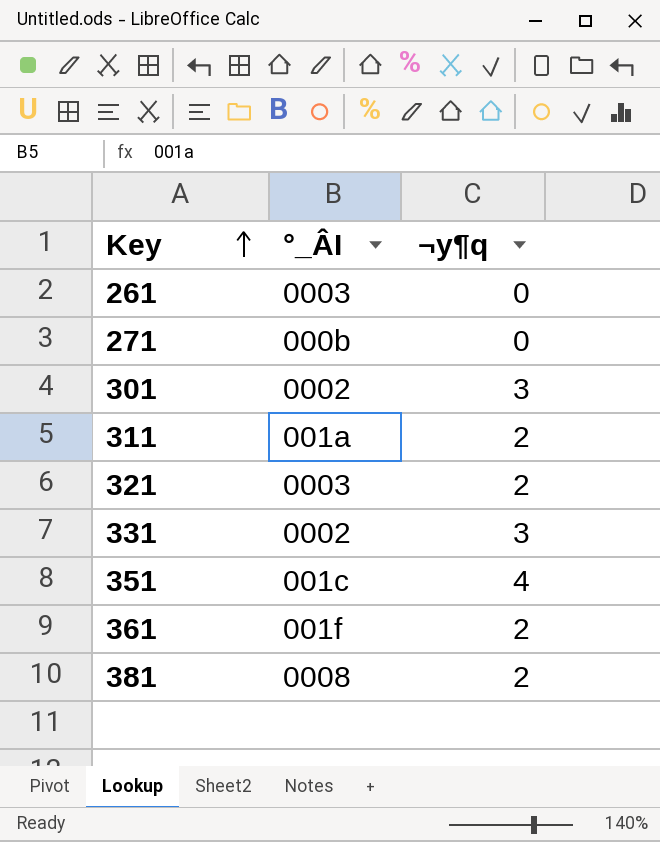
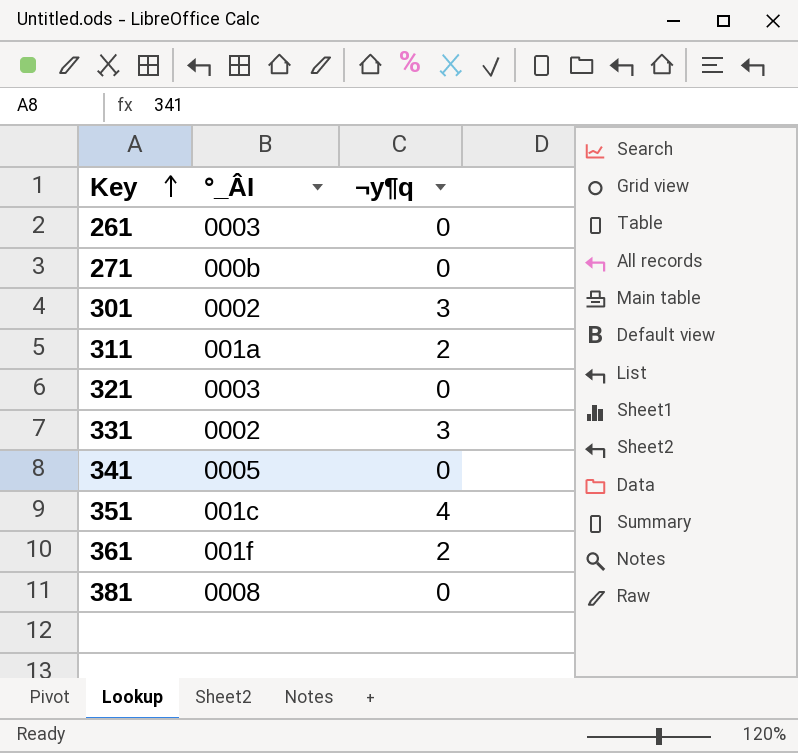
321 | ¬y¶q: 2 -> 0
row 341: none -> 0005 | 0
381 | ¬y¶q: 2 -> 0

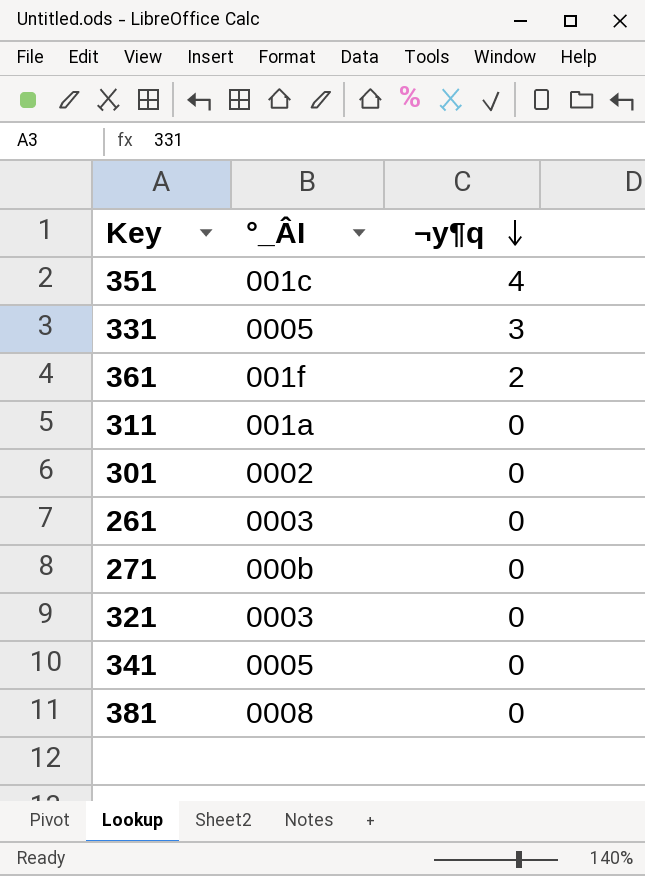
row order: Key ascending -> ¬y¶q descending
331 | °_ÂI: 0002 -> 0005
311 | ¬y¶q: 2 -> 0
301 | ¬y¶q: 3 -> 0

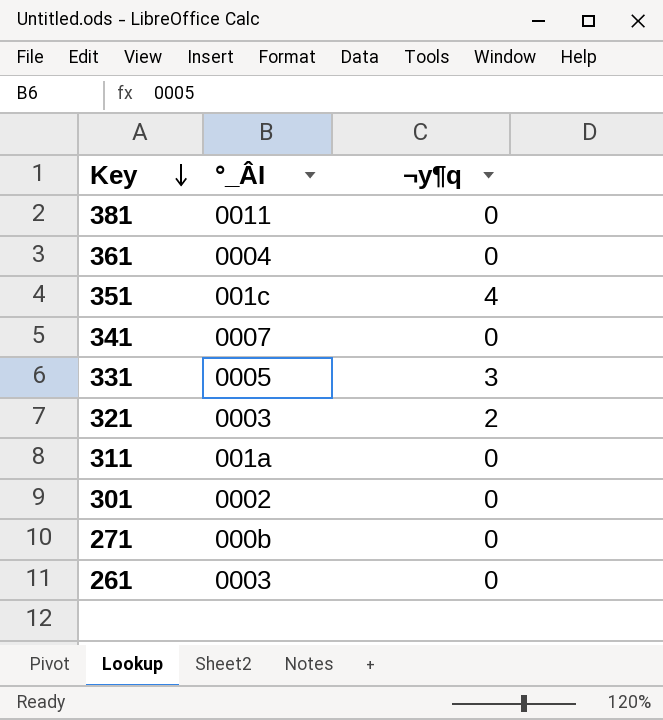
row order: ¬y¶q descending -> Key descending
381 | °_ÂI: 0008 -> 0011
361 | °_ÂI: 001f -> 0004
361 | ¬y¶q: 2 -> 0
341 | °_ÂI: 0005 -> 0007
321 | ¬y¶q: 0 -> 2

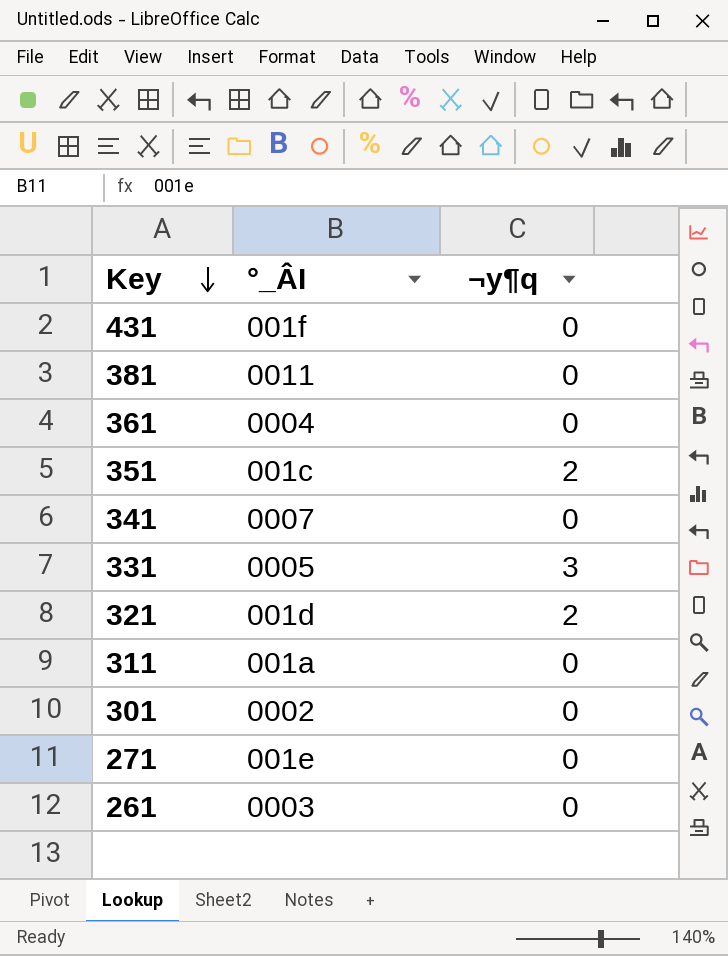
row 431: none -> 001f | 0
351 | ¬y¶q: 4 -> 2
321 | °_ÂI: 0003 -> 001d
271 | °_ÂI: 000b -> 001e

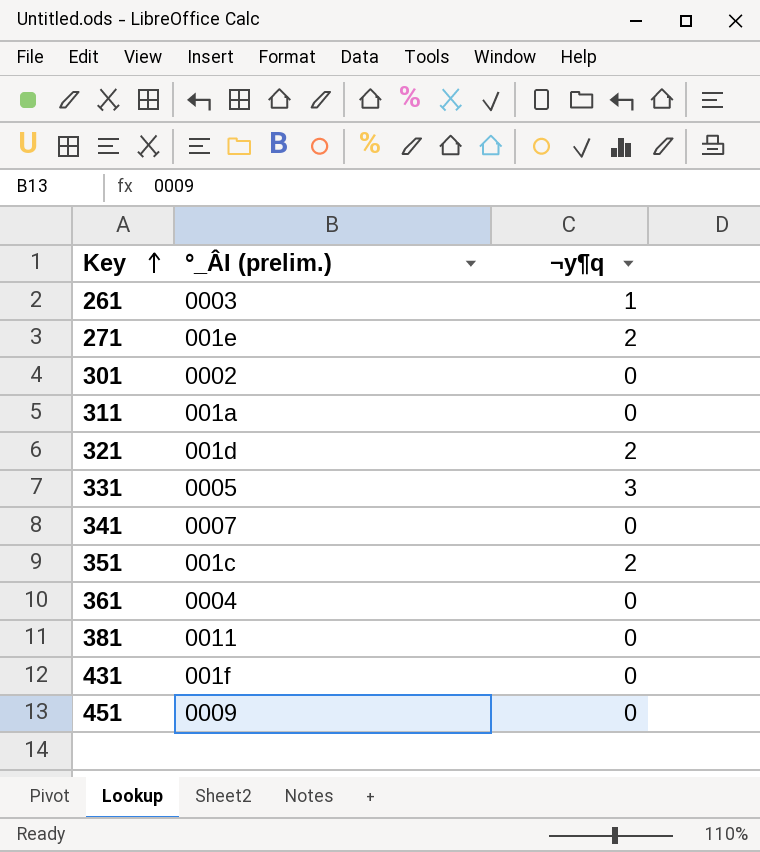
row order: Key descending -> Key ascending
column name: °_ÂI -> °_ÂI (prelim.)
261 | ¬y¶q: 0 -> 1
271 | ¬y¶q: 0 -> 2
row 451: none -> 0009 | 0

